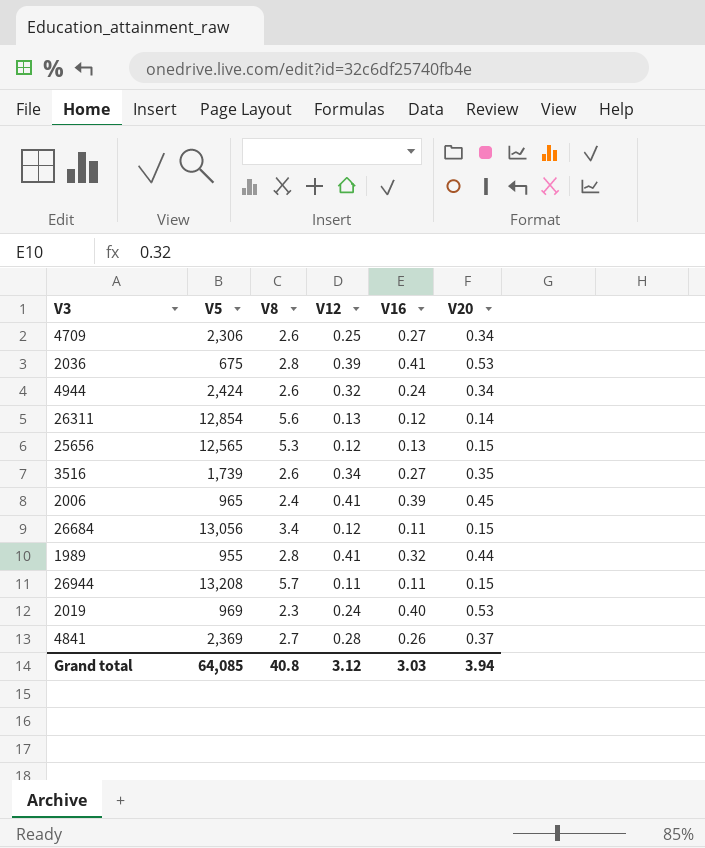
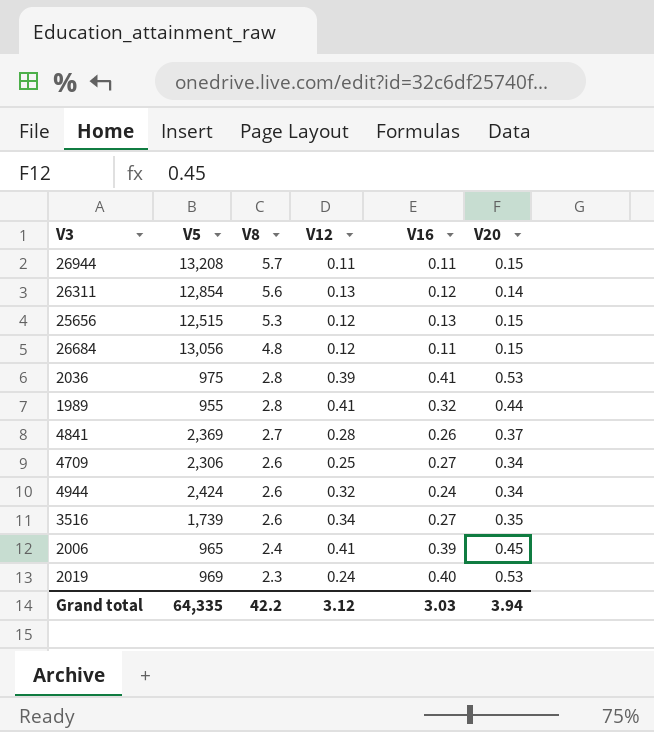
row order: none -> V8 descending
25656 | V5: 12,565 -> 12,515
26684 | V8: 3.4 -> 4.8
2036 | V5: 675 -> 975
Grand total | V5: 64,085 -> 64,335
Grand total | V8: 40.8 -> 42.2

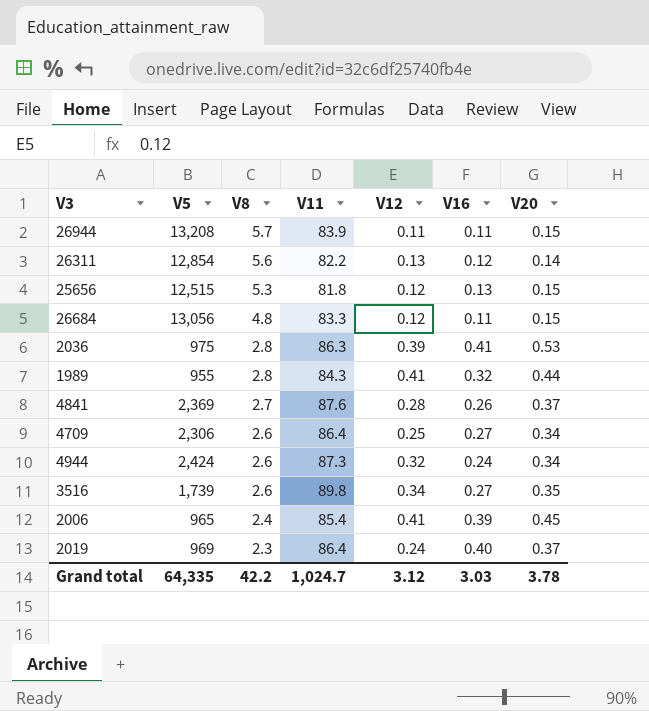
column V11 | position: none -> 4
2019 | V20: 0.53 -> 0.37
Grand total | V20: 3.94 -> 3.78

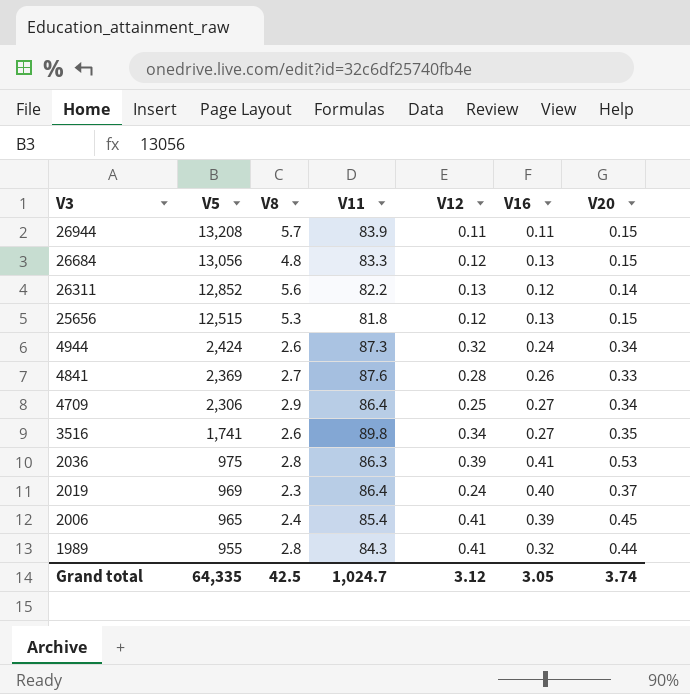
row order: V8 descending -> V3 descending
26684 | V16: 0.11 -> 0.13
26311 | V5: 12,854 -> 12,852
4841 | V20: 0.37 -> 0.33
4709 | V8: 2.6 -> 2.9
3516 | V5: 1,739 -> 1,741
Grand total | V8: 42.2 -> 42.5
Grand total | V16: 3.03 -> 3.05
Grand total | V20: 3.78 -> 3.74

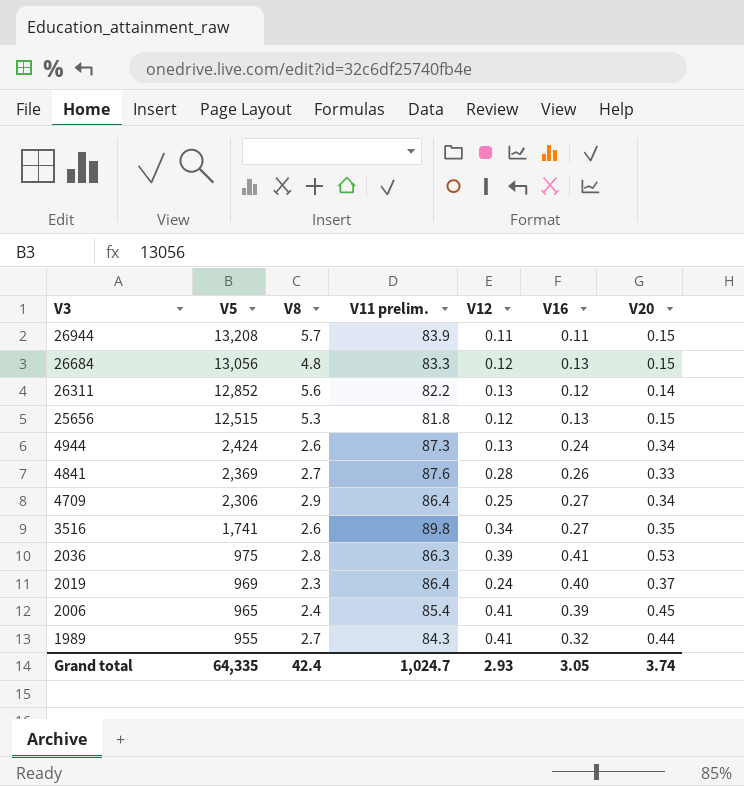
column name: V11 -> V11 prelim.
4944 | V12: 0.32 -> 0.13
1989 | V8: 2.8 -> 2.7
Grand total | V8: 42.5 -> 42.4
Grand total | V12: 3.12 -> 2.93

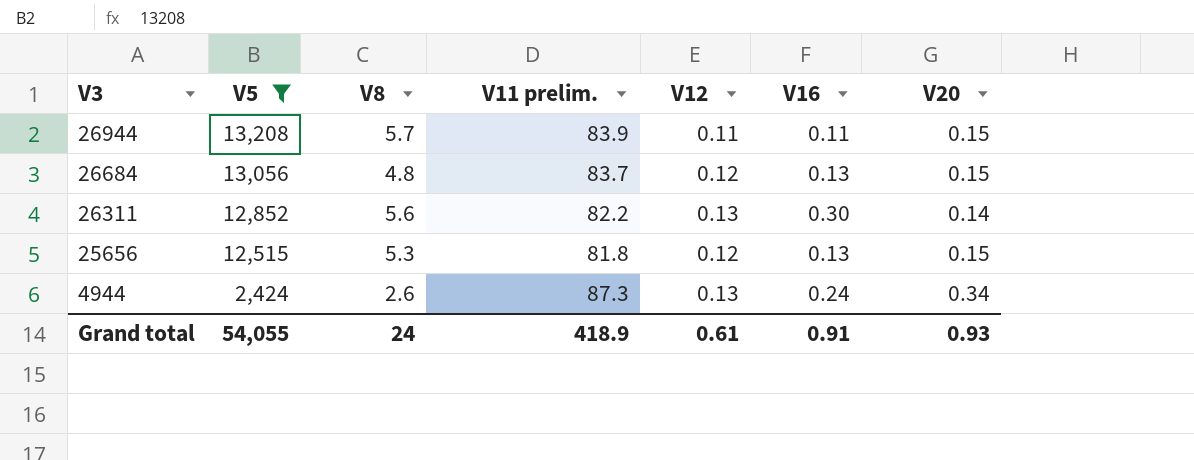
filter: none -> V5 >= 2,424
26684 | V11 prelim.: 83.3 -> 83.7
26311 | V16: 0.12 -> 0.30
Grand total | V5: 64,335 -> 54,055
Grand total | V8: 42.4 -> 24
Grand total | V11 prelim.: 1,024.7 -> 418.9
Grand total | V12: 2.93 -> 0.61
Grand total | V16: 3.05 -> 0.91
Grand total | V20: 3.74 -> 0.93

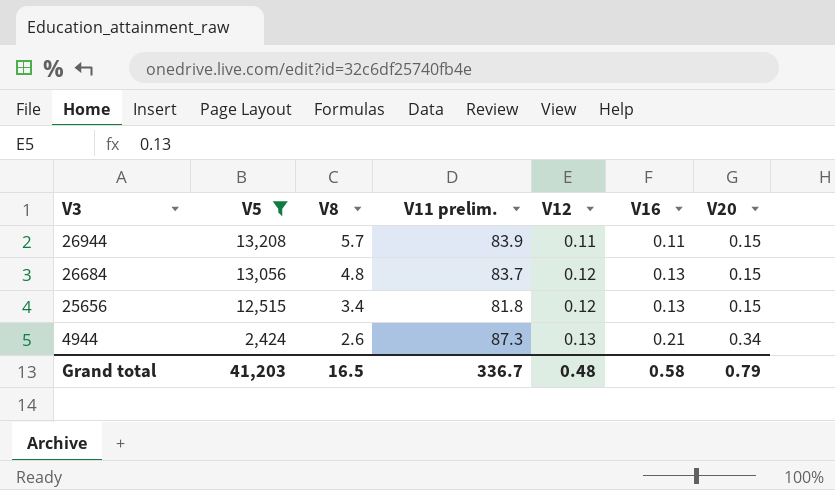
row 26311: 12,852 | 5.6 | 82.2 | 0.13 | 0.30 | 0.14 -> none
25656 | V8: 5.3 -> 3.4
4944 | V16: 0.24 -> 0.21
Grand total | V5: 54,055 -> 41,203
Grand total | V8: 24 -> 16.5
Grand total | V11 prelim.: 418.9 -> 336.7
Grand total | V12: 0.61 -> 0.48
Grand total | V16: 0.91 -> 0.58
Grand total | V20: 0.93 -> 0.79

